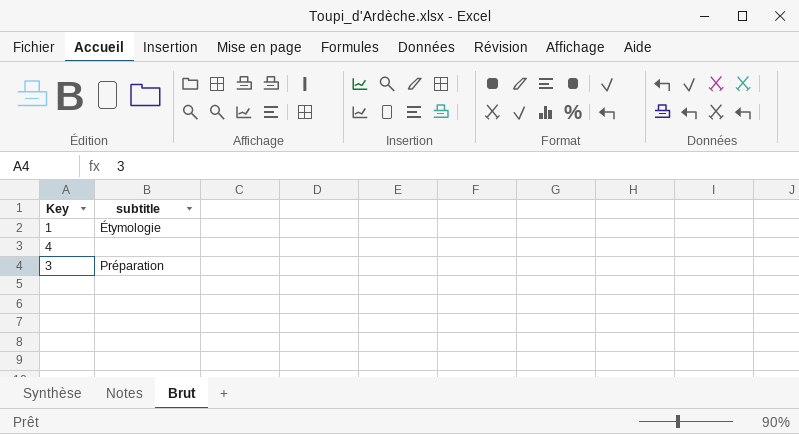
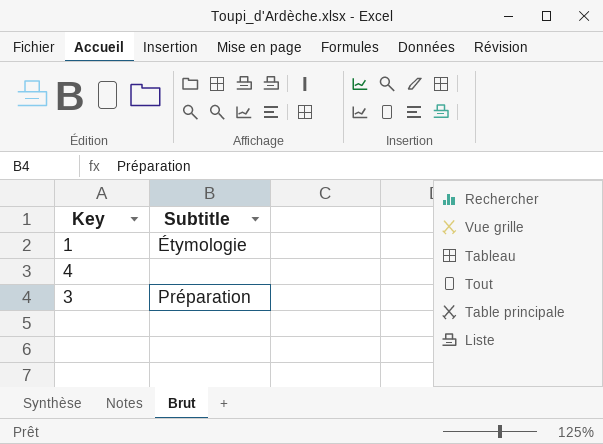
column name: subtitle -> Subtitle

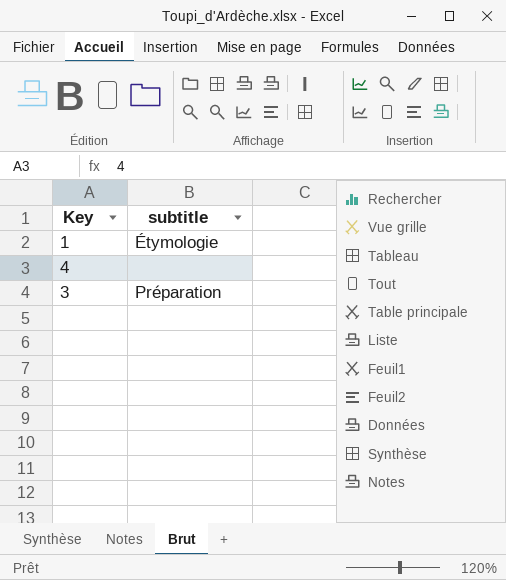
column name: Subtitle -> subtitle

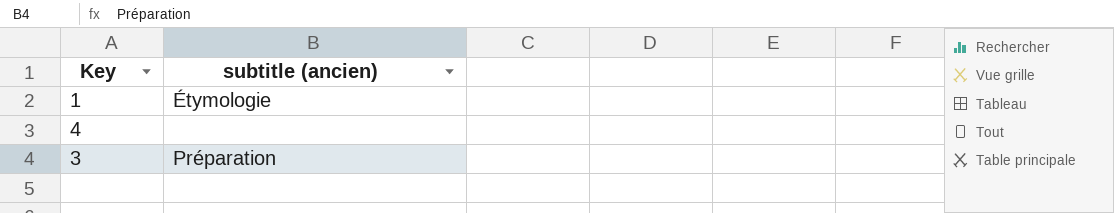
column name: subtitle -> subtitle (ancien)

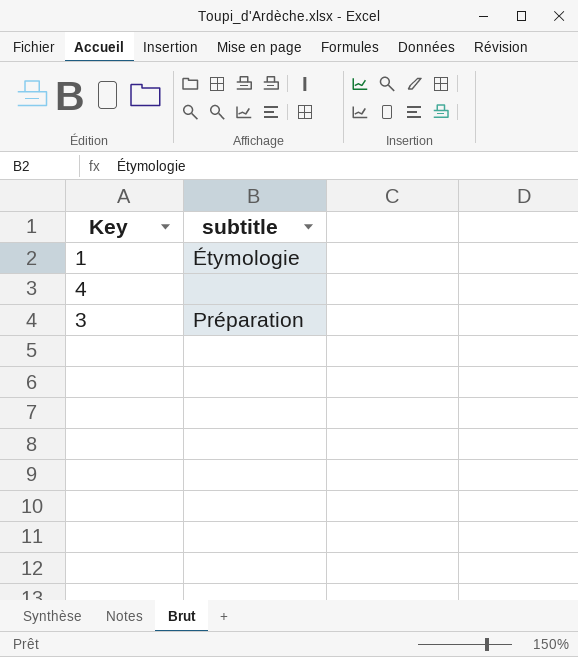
column name: subtitle (ancien) -> subtitle

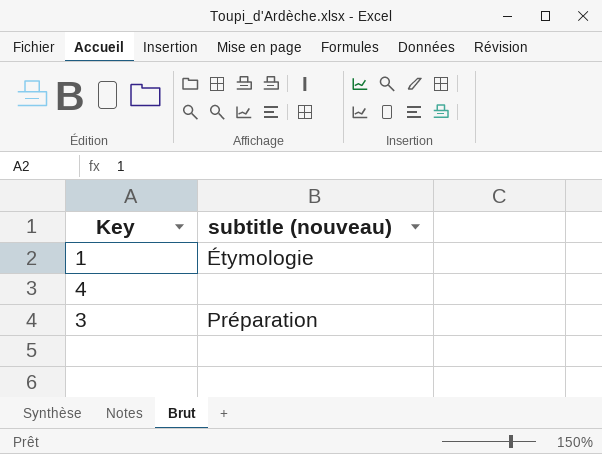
column name: subtitle -> subtitle (nouveau)

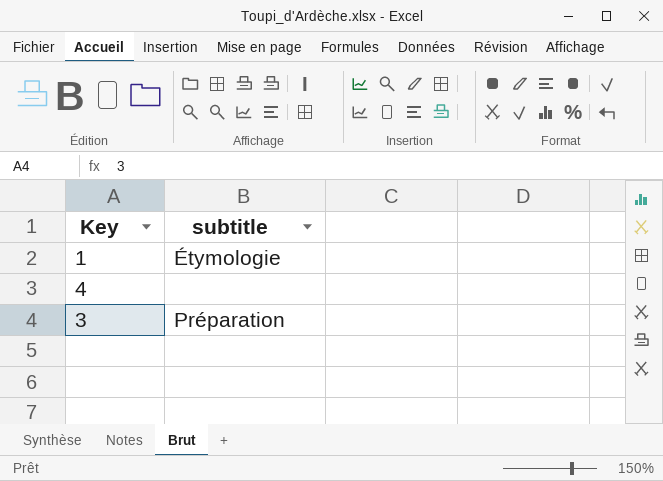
column name: subtitle (nouveau) -> subtitle

